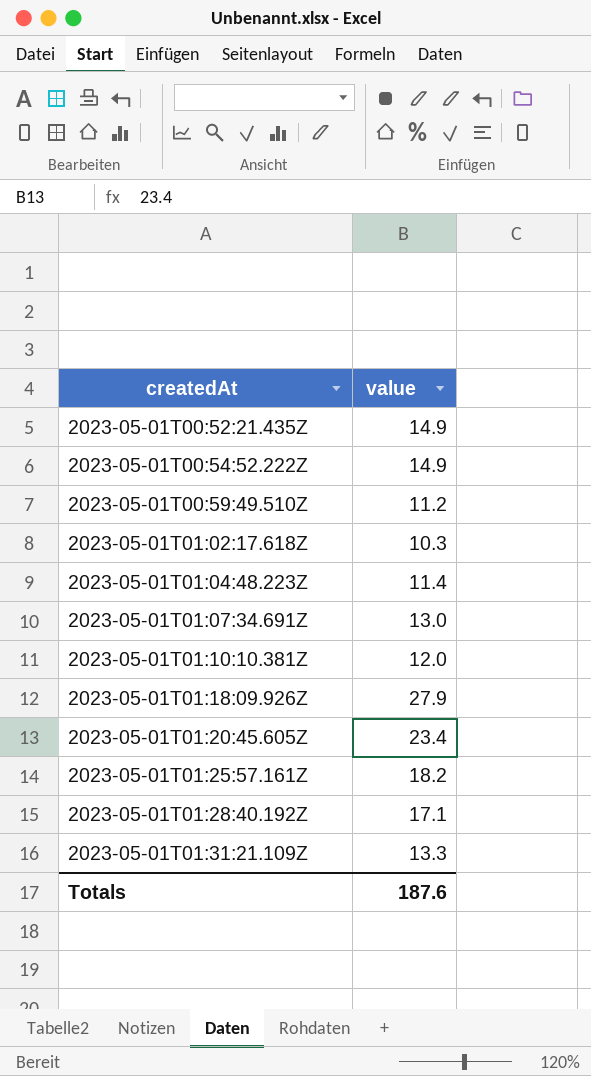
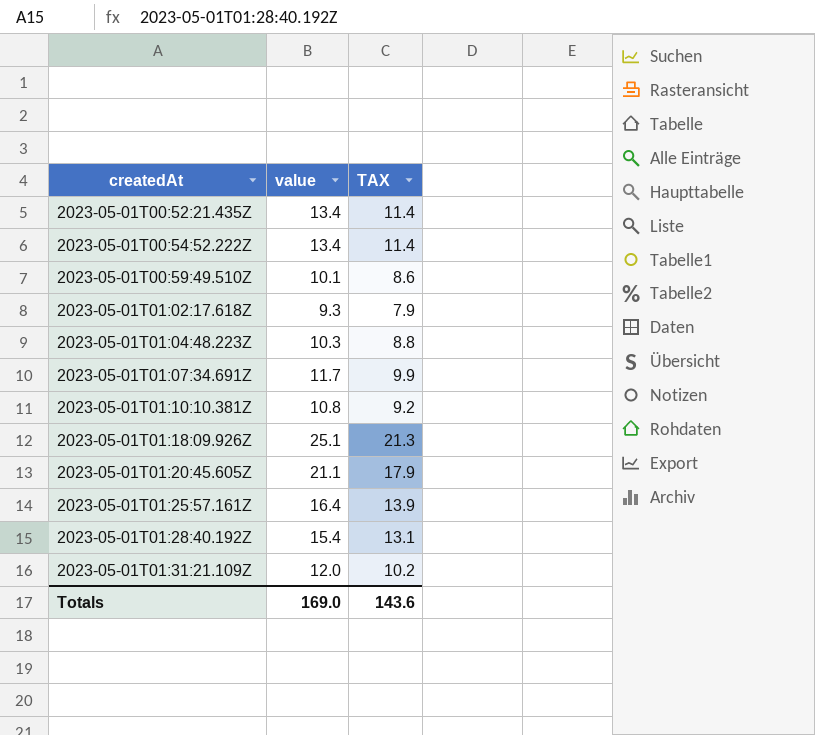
column TAX | formula: none -> [value] * 0.85
2023-05-01T00:52:21.435Z | value: 14.9 -> 13.4
2023-05-01T00:54:52.222Z | value: 14.9 -> 13.4
2023-05-01T00:59:49.510Z | value: 11.2 -> 10.1
2023-05-01T01:02:17.618Z | value: 10.3 -> 9.3
2023-05-01T01:04:48.223Z | value: 11.4 -> 10.3
2023-05-01T01:07:34.691Z | value: 13.0 -> 11.7
2023-05-01T01:10:10.381Z | value: 12.0 -> 10.8
2023-05-01T01:18:09.926Z | value: 27.9 -> 25.1
2023-05-01T01:20:45.605Z | value: 23.4 -> 21.1
2023-05-01T01:25:57.161Z | value: 18.2 -> 16.4
2023-05-01T01:28:40.192Z | value: 17.1 -> 15.4
2023-05-01T01:31:21.109Z | value: 13.3 -> 12.0
Totals | value: 187.6 -> 169.0

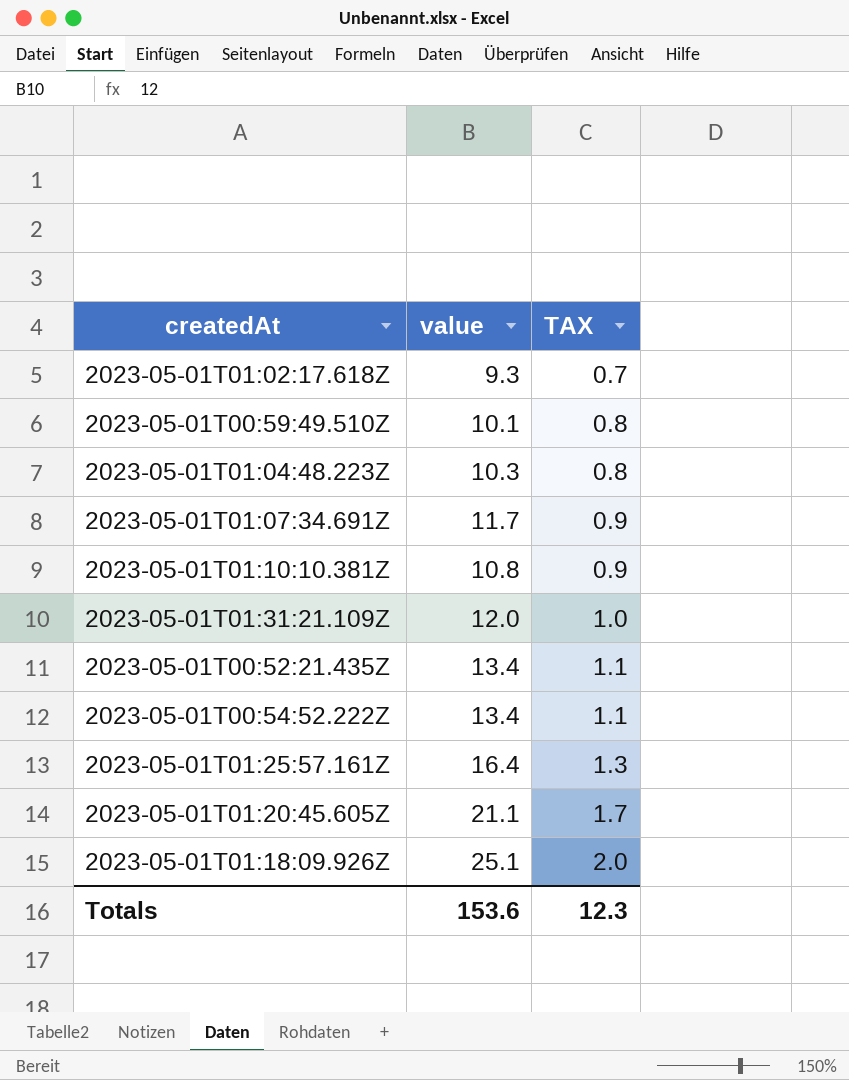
row order: createdAt ascending -> TAX ascending
column TAX | formula: [value] * 0.85 -> [value] * 0.08
row 2023-05-01T01:28:40.192Z: 15.4 | 13.1 -> none
Totals | value: 169.0 -> 153.6
Totals | TAX: 143.6 -> 12.3

